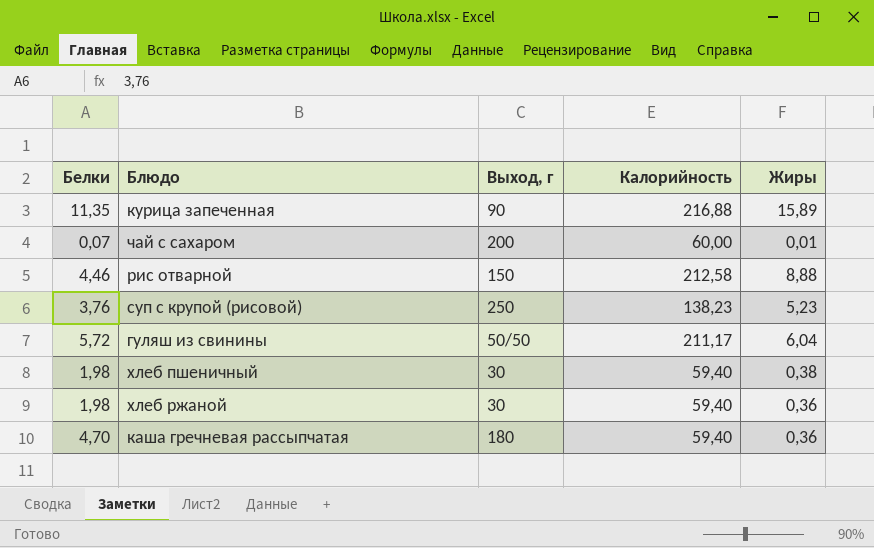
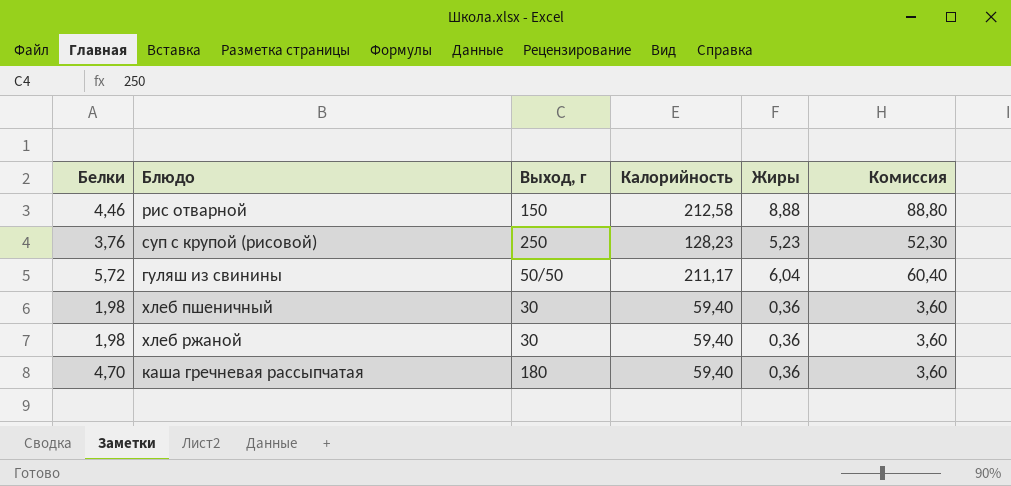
column Комиссия | formula: none -> [Жиры] * 10
row курица запеченная: 11,35 | 90 | 216,88 | 15,89 -> none
row чай с сахаром: 0,07 | 200 | 60,00 | 0,01 -> none
суп с крупой (рисовой) | Калорийность: 138,23 -> 128,23
хлеб пшеничный | Жиры: 0,38 -> 0,36

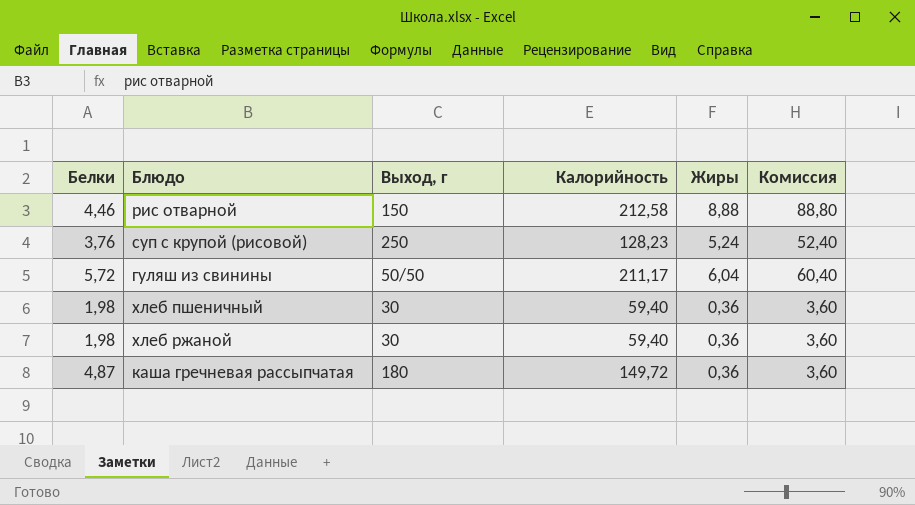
суп с крупой (рисовой) | Жиры: 5,23 -> 5,24
суп с крупой (рисовой) | Комиссия: 52,30 -> 52,40
каша гречневая рассыпчатая | Белки: 4,70 -> 4,87
каша гречневая рассыпчатая | Калорийность: 59,40 -> 149,72

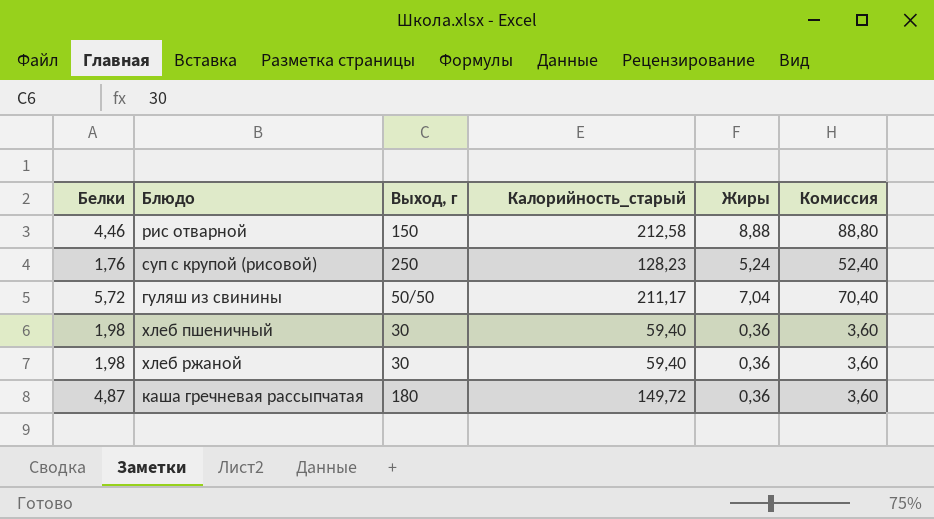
column name: Калорийность -> Калорийность_старый
суп с крупой (рисовой) | Белки: 3,76 -> 1,76
гуляш из свинины | Жиры: 6,04 -> 7,04
гуляш из свинины | Комиссия: 60,40 -> 70,40

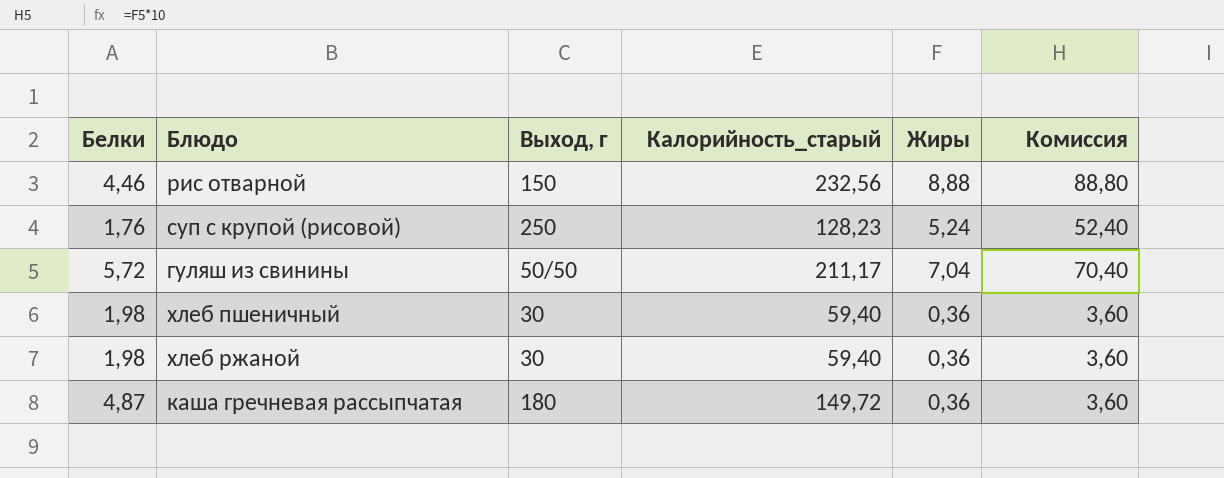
рис отварной | Калорийность_старый: 212,58 -> 232,56

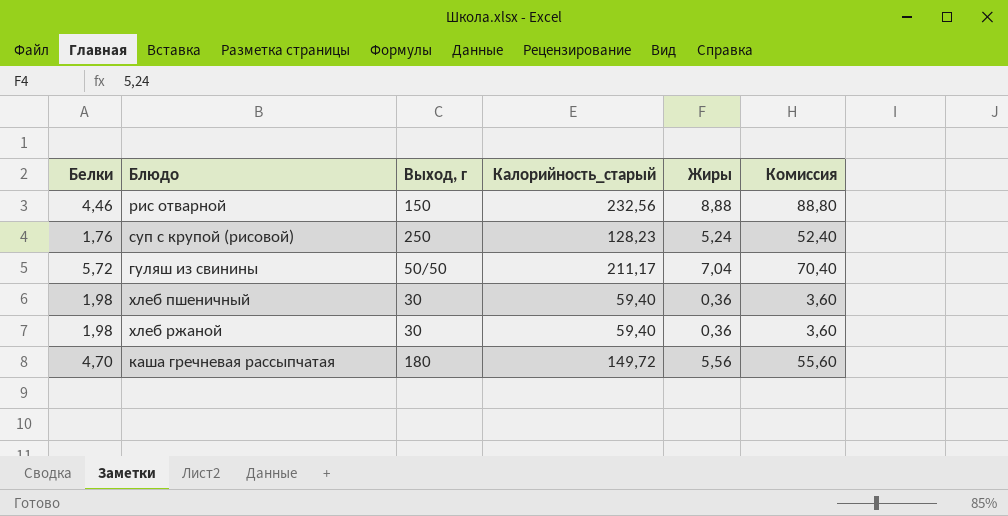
каша гречневая рассыпчатая | Белки: 4,87 -> 4,70
каша гречневая рассыпчатая | Жиры: 0,36 -> 5,56
каша гречневая рассыпчатая | Комиссия: 3,60 -> 55,60

